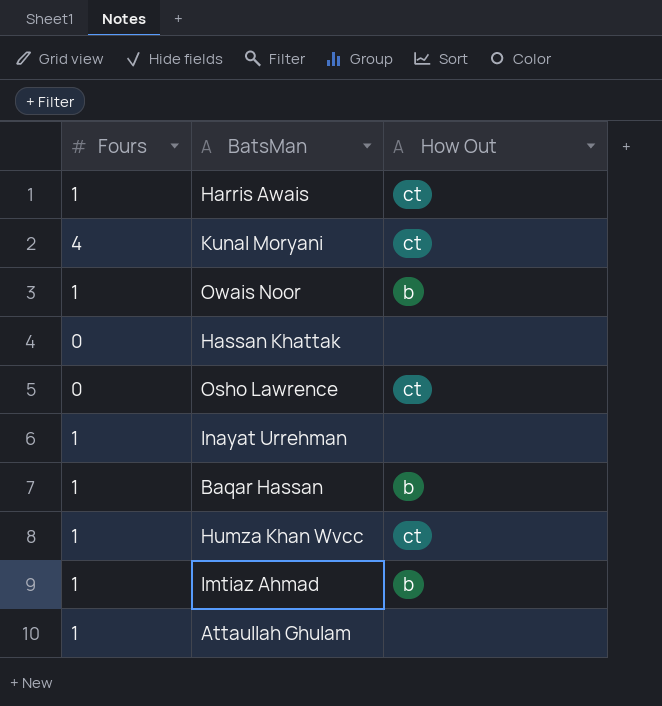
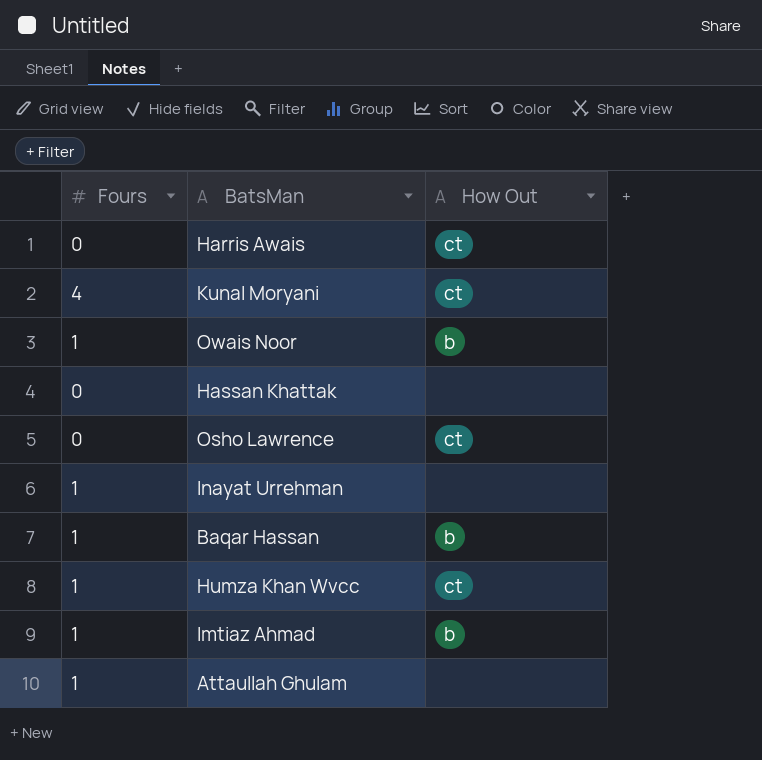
Harris Awais | Fours: 1 -> 0

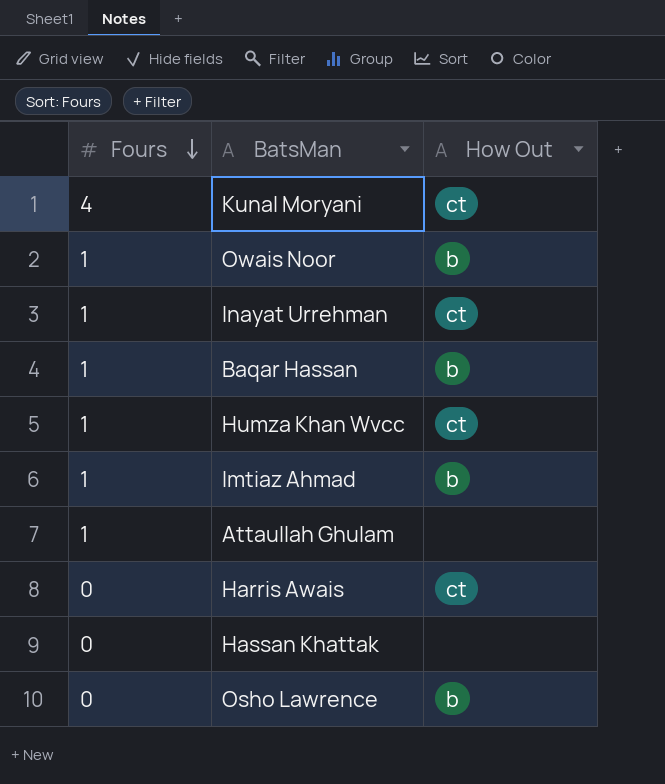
row order: none -> Fours descending
Inayat Urrehman | How Out: none -> ct
Osho Lawrence | How Out: ct -> b

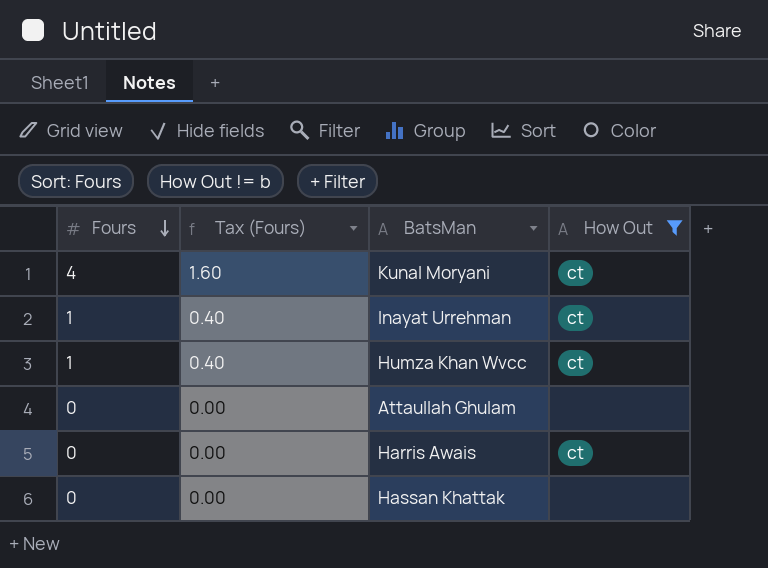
filter: none -> How Out != b
column Tax (Fours) | formula: none -> [Fours] * 0.4
Attaullah Ghulam | Fours: 1 -> 0

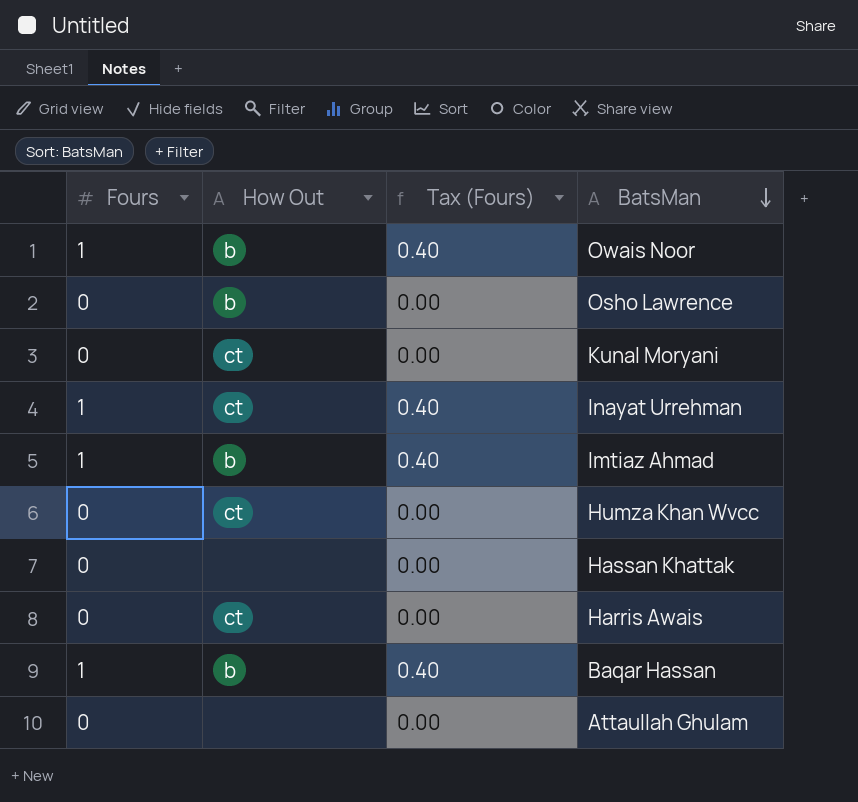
filter: How Out != b -> none
row order: Fours descending -> BatsMan descending
column How Out | position: 4 -> 2
Kunal Moryani | Fours: 4 -> 0
Kunal Moryani | Tax (Fours): 1.60 -> 0.00
Humza Khan Wvcc | Fours: 1 -> 0
Humza Khan Wvcc | Tax (Fours): 0.40 -> 0.00

